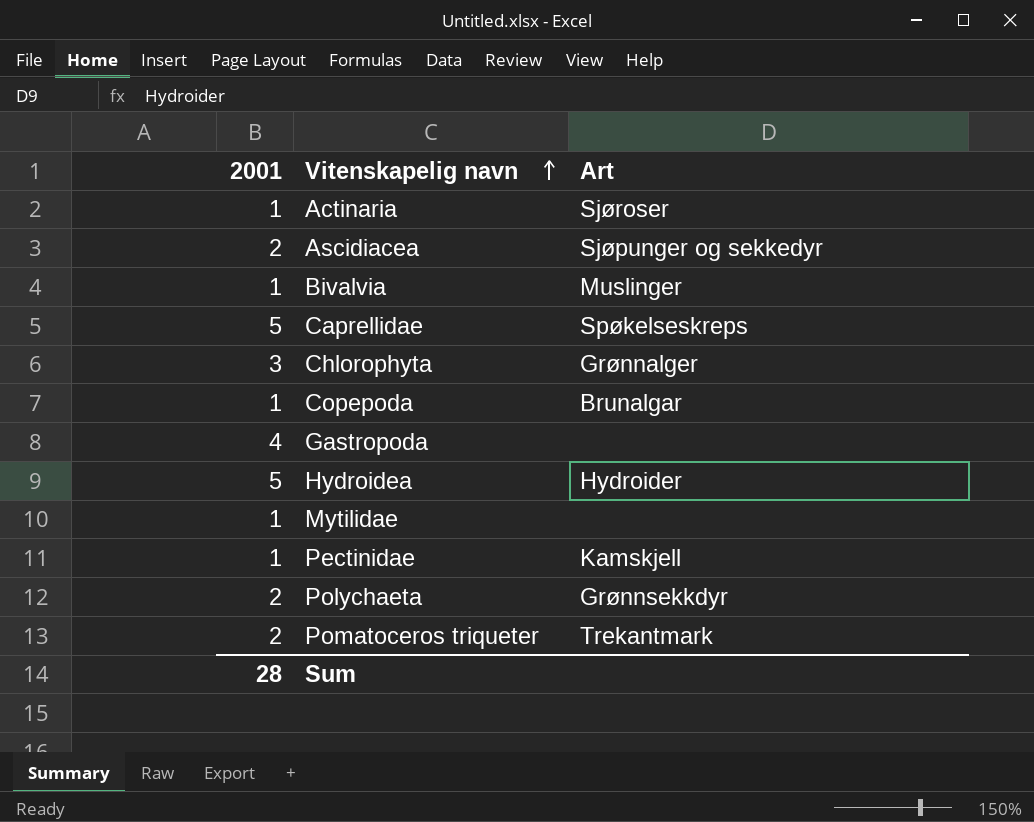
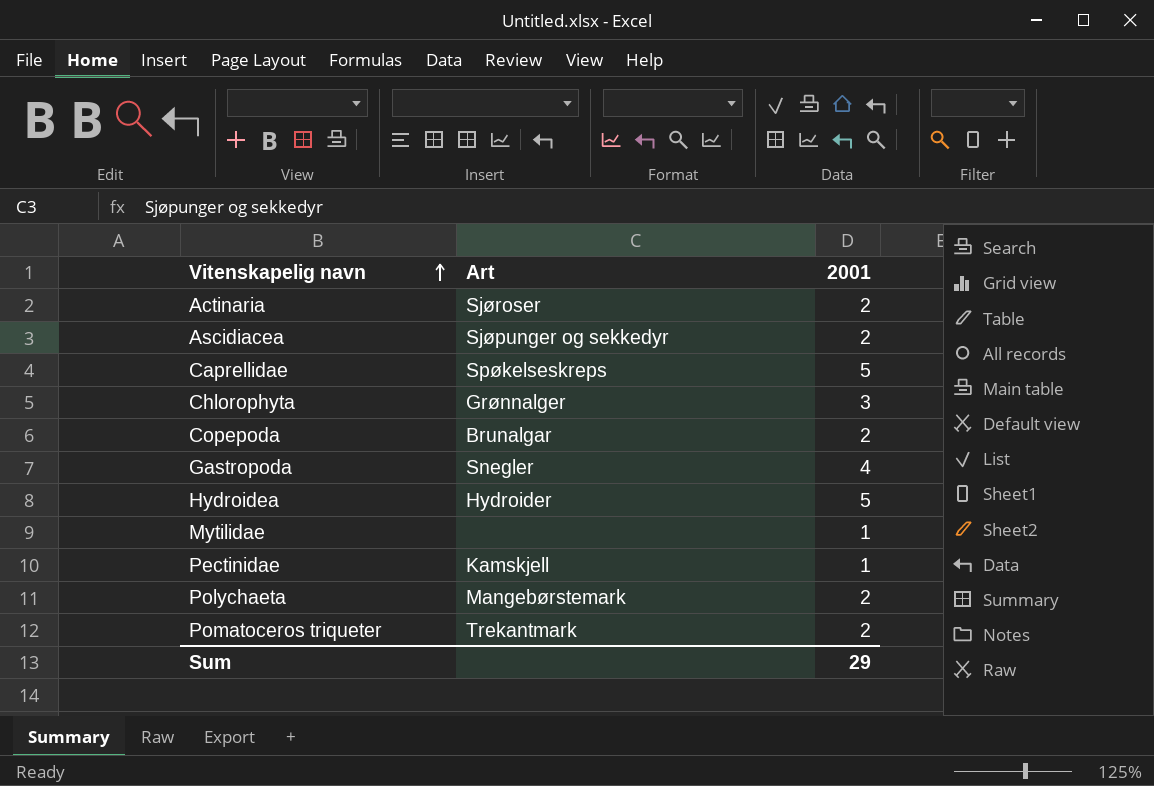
column 2001 | position: 1 -> 3
row Bivalvia: 1 | Muslinger -> none
Actinaria | 2001: 1 -> 2
Copepoda | 2001: 1 -> 2
Gastropoda | Art: none -> Snegler
Polychaeta | Art: Grønnsekkdyr -> Mangebørstemark
Sum | 2001: 28 -> 29

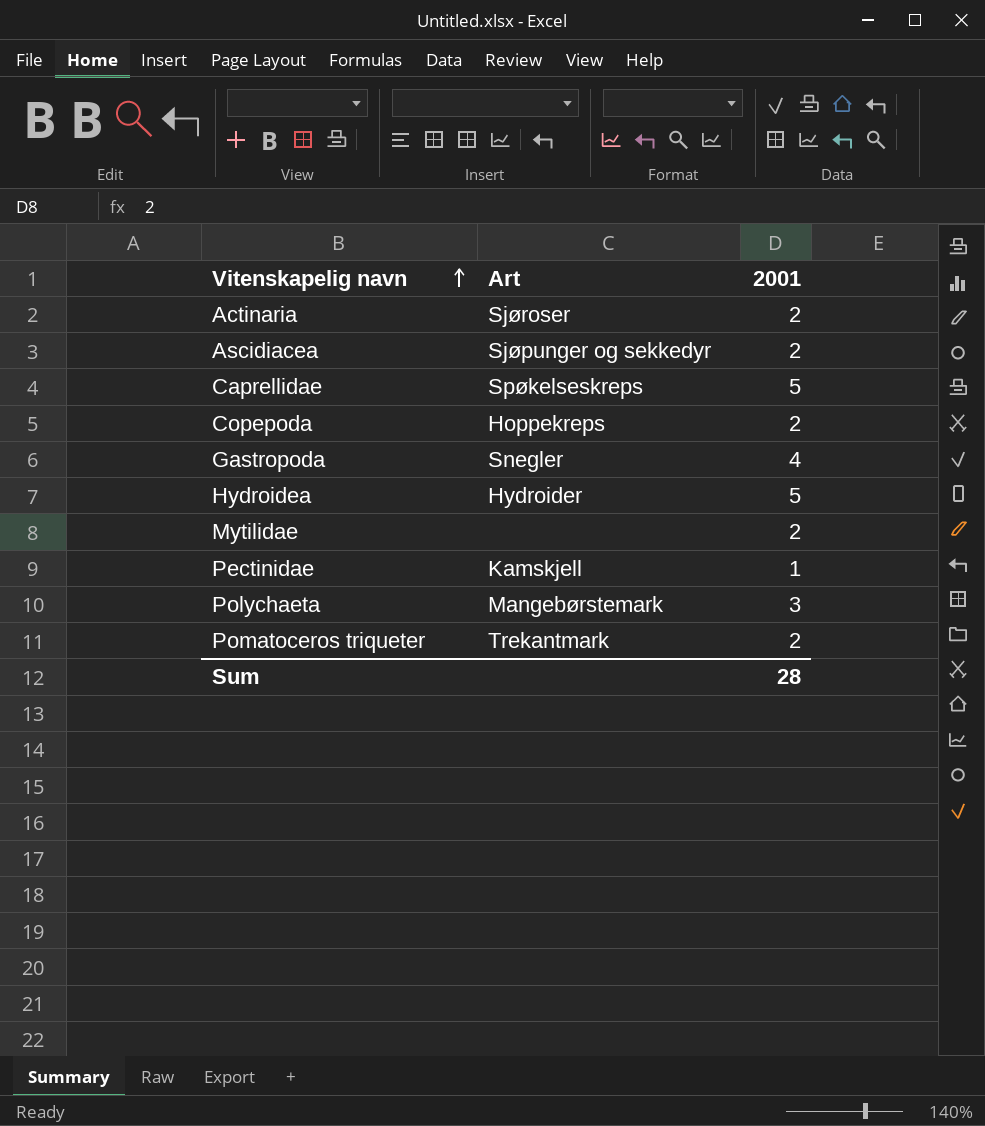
row Chlorophyta: Grønnalger | 3 -> none
Copepoda | Art: Brunalgar -> Hoppekreps
Mytilidae | 2001: 1 -> 2
Polychaeta | 2001: 2 -> 3
Sum | 2001: 29 -> 28

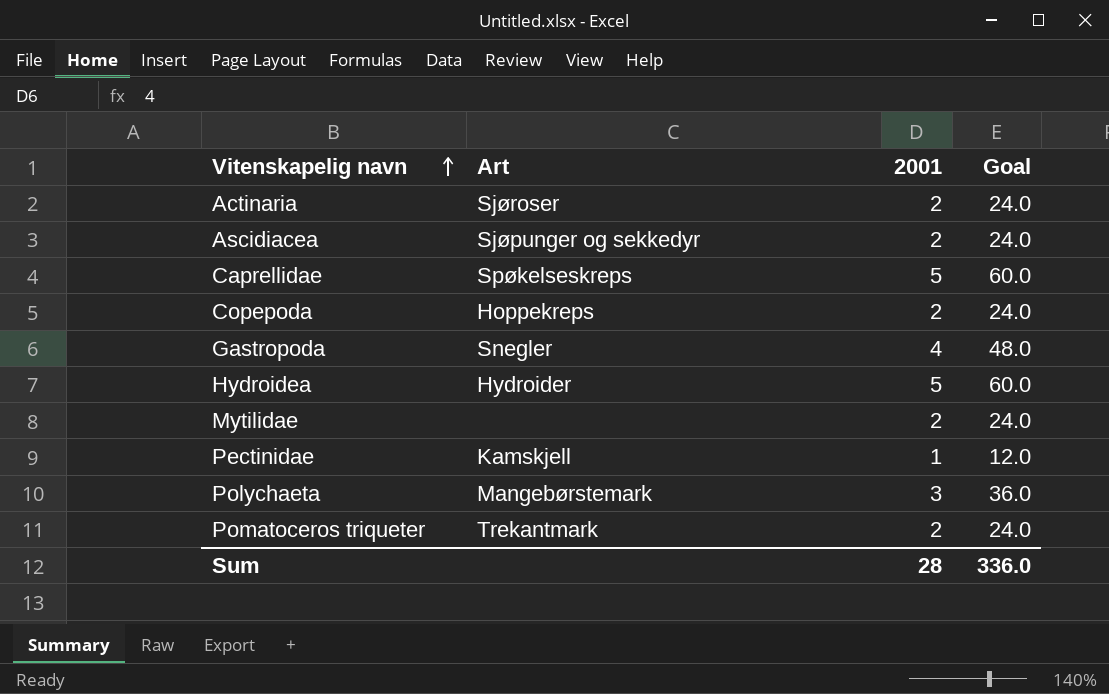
column Goal | formula: none -> [2001] * 12

